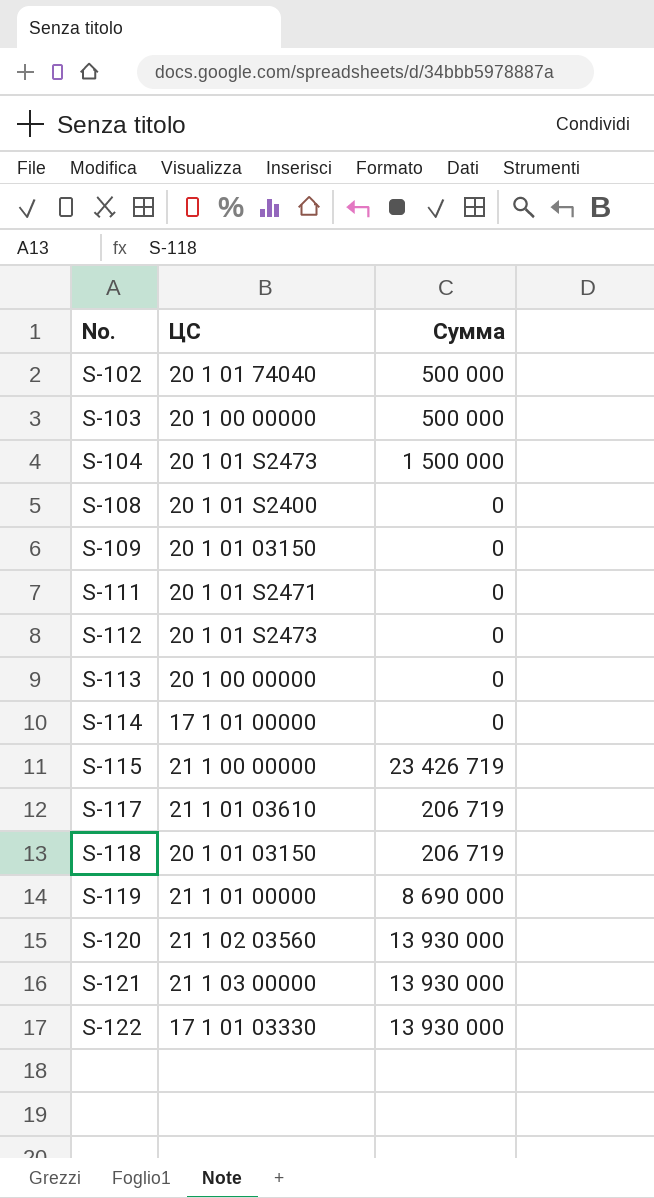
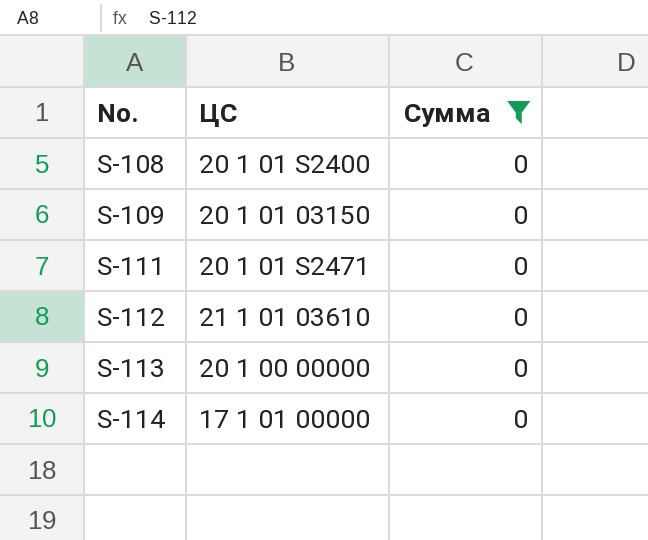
filter: none -> Сумма = 0
S-112 | ЦС: 20 1 01 S2473 -> 21 1 01 03610

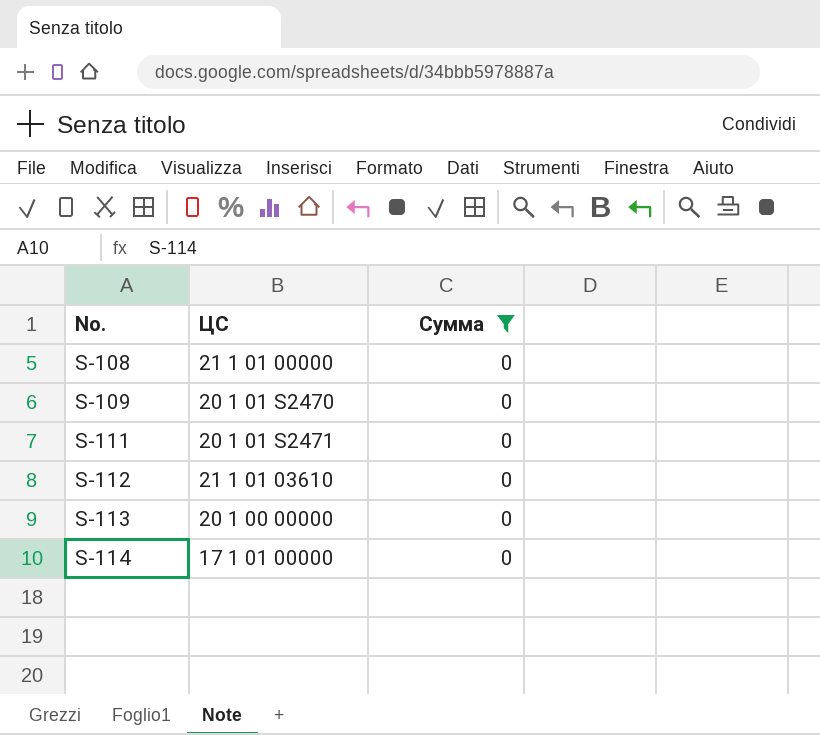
S-108 | ЦС: 20 1 01 S2400 -> 21 1 01 00000
S-109 | ЦС: 20 1 01 03150 -> 20 1 01 S2470

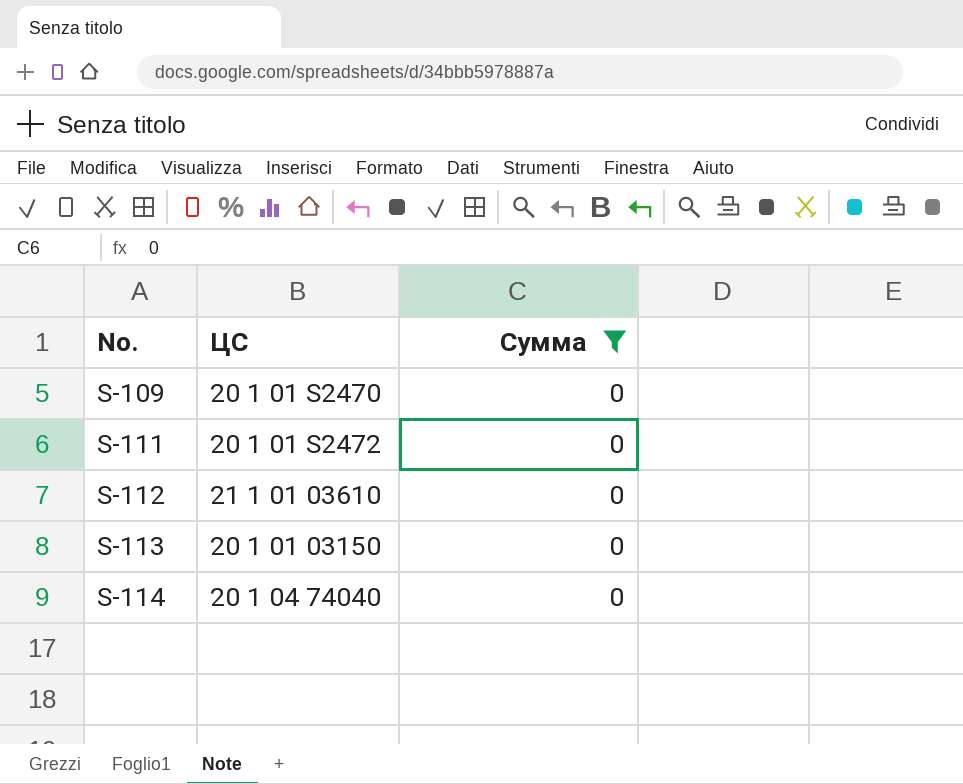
row S-108: 21 1 01 00000 | 0 -> none
S-111 | ЦС: 20 1 01 S2471 -> 20 1 01 S2472
S-113 | ЦС: 20 1 00 00000 -> 20 1 01 03150
S-114 | ЦС: 17 1 01 00000 -> 20 1 04 74040

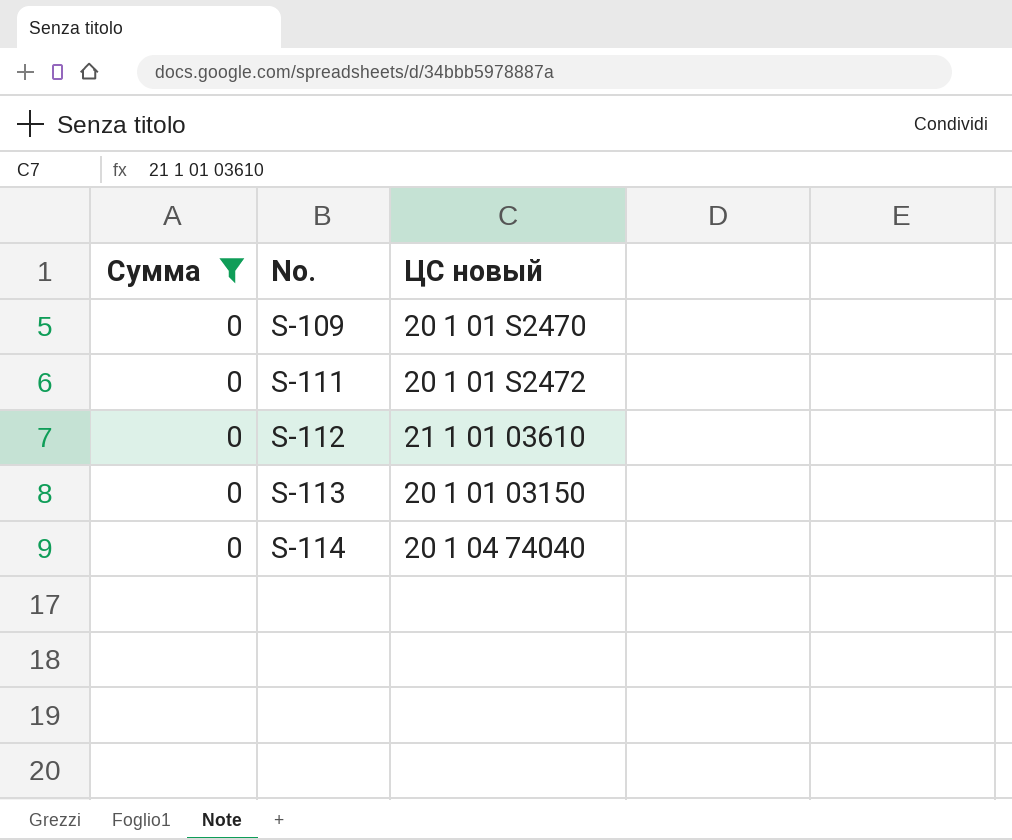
column Сумма | position: 3 -> 1
column name: ЦС -> ЦС новый

